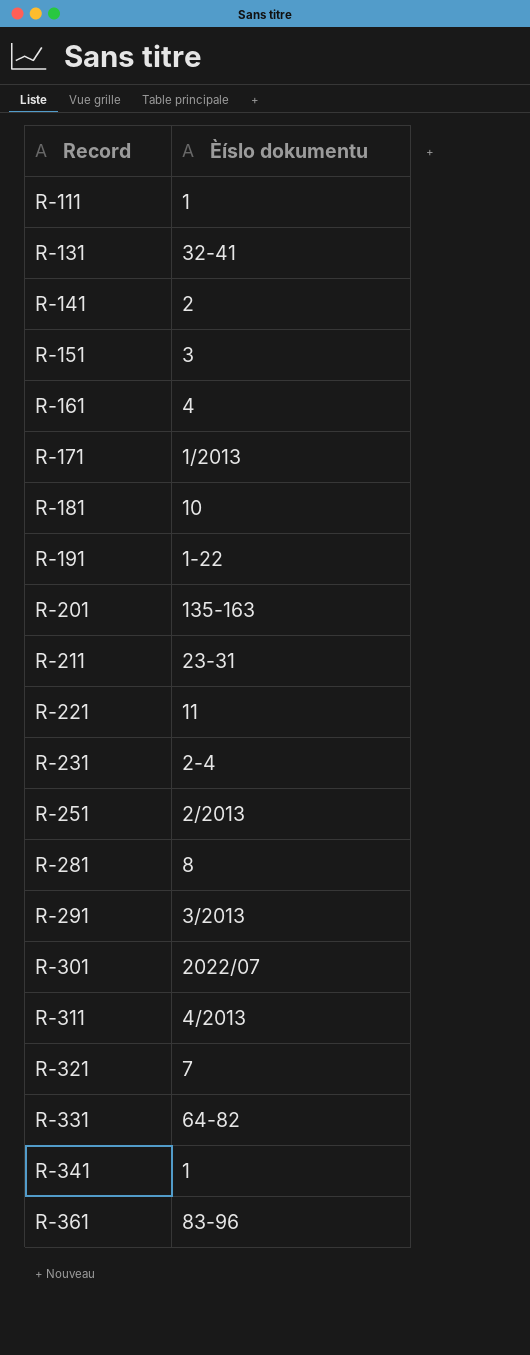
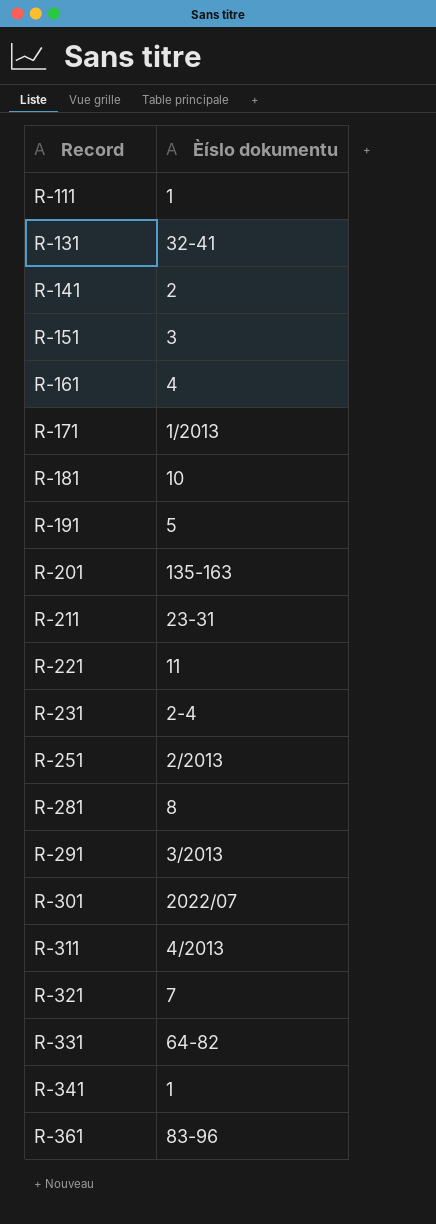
R-191 | Èíslo dokumentu: 1-22 -> 5

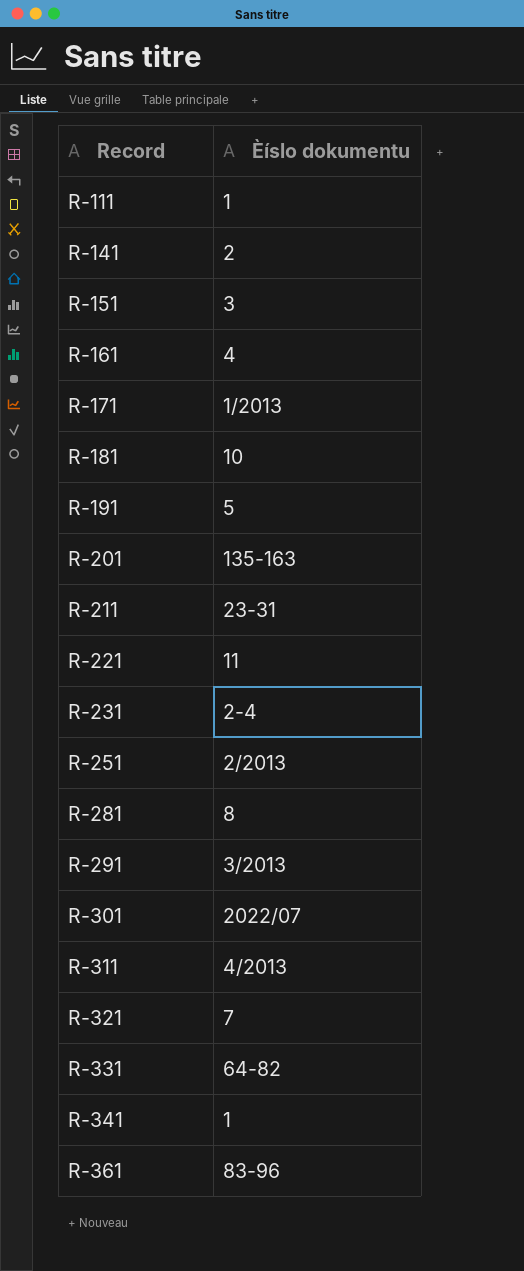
row R-131: 32-41 -> none

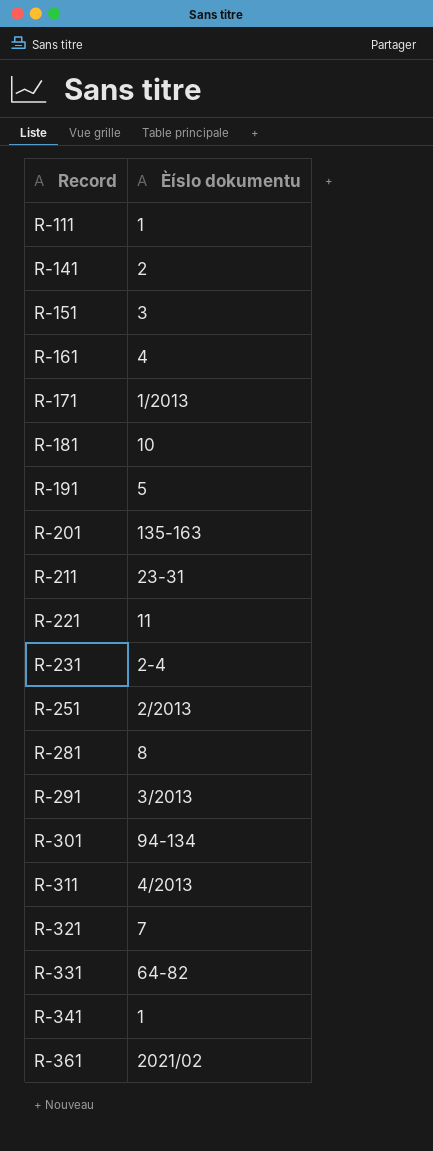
R-301 | Èíslo dokumentu: 2022/07 -> 94-134
R-361 | Èíslo dokumentu: 83-96 -> 2021/02

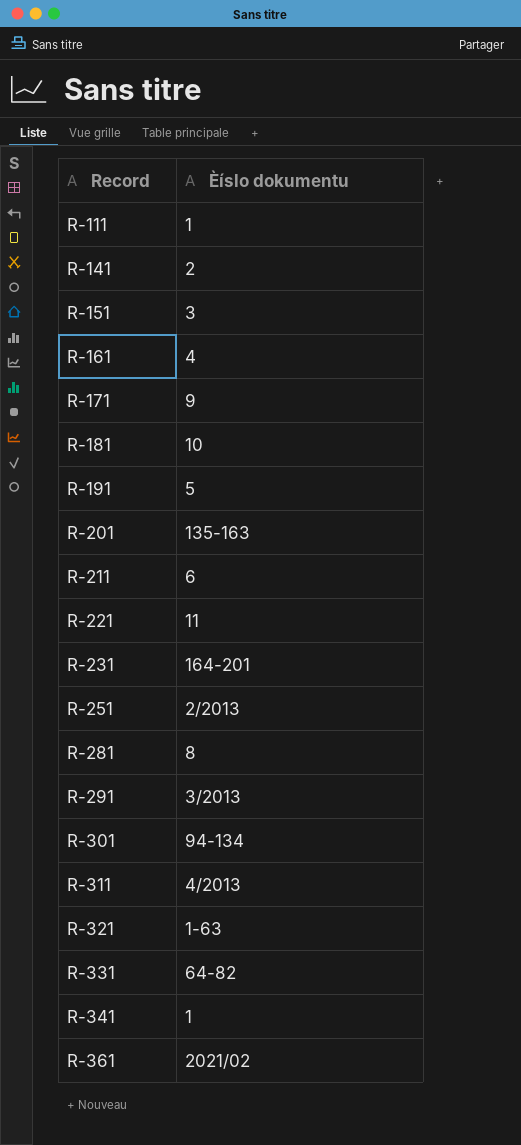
R-171 | Èíslo dokumentu: 1/2013 -> 9
R-211 | Èíslo dokumentu: 23-31 -> 6
R-231 | Èíslo dokumentu: 2-4 -> 164-201
R-321 | Èíslo dokumentu: 7 -> 1-63

